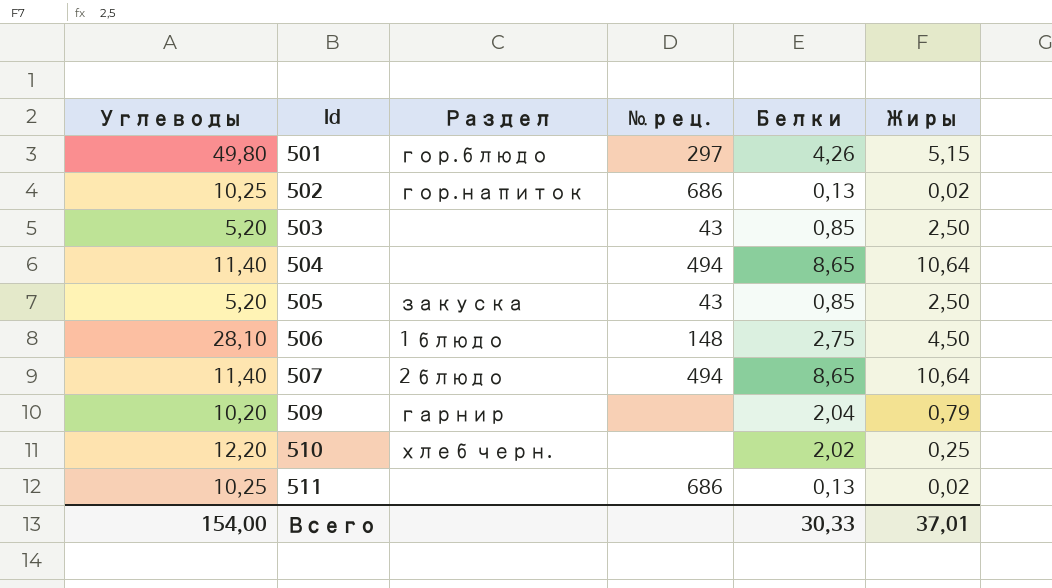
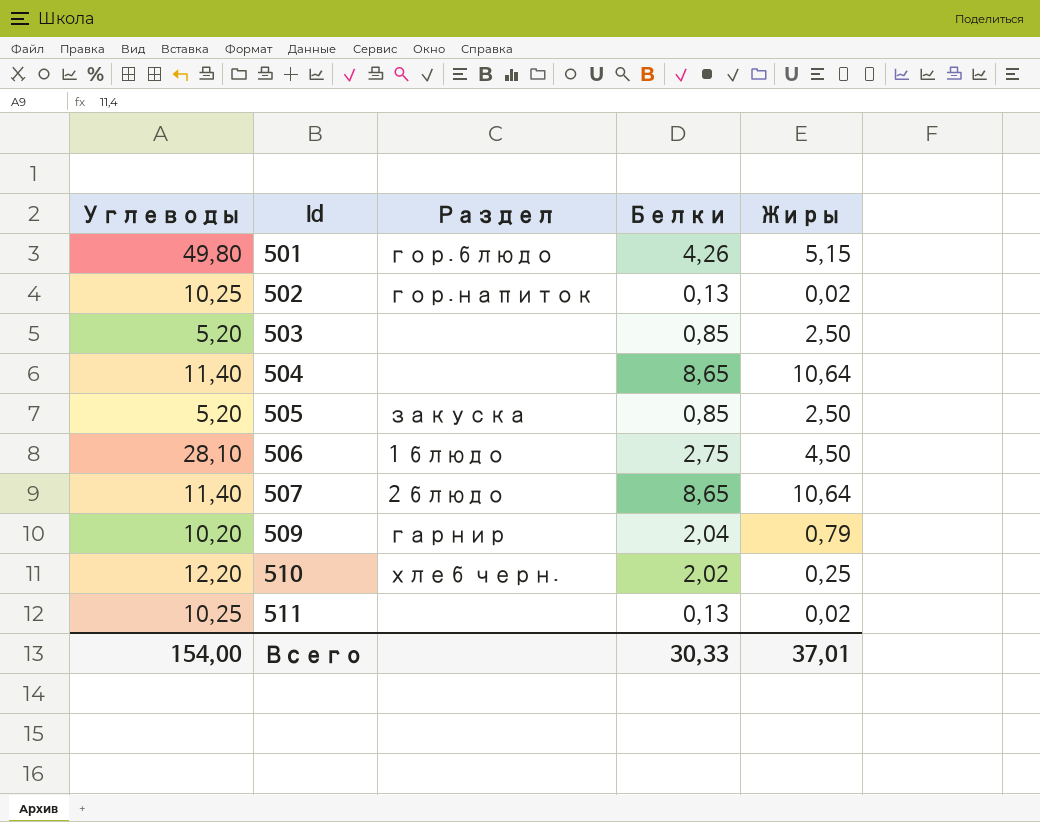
column № рец. | position: 4 -> none

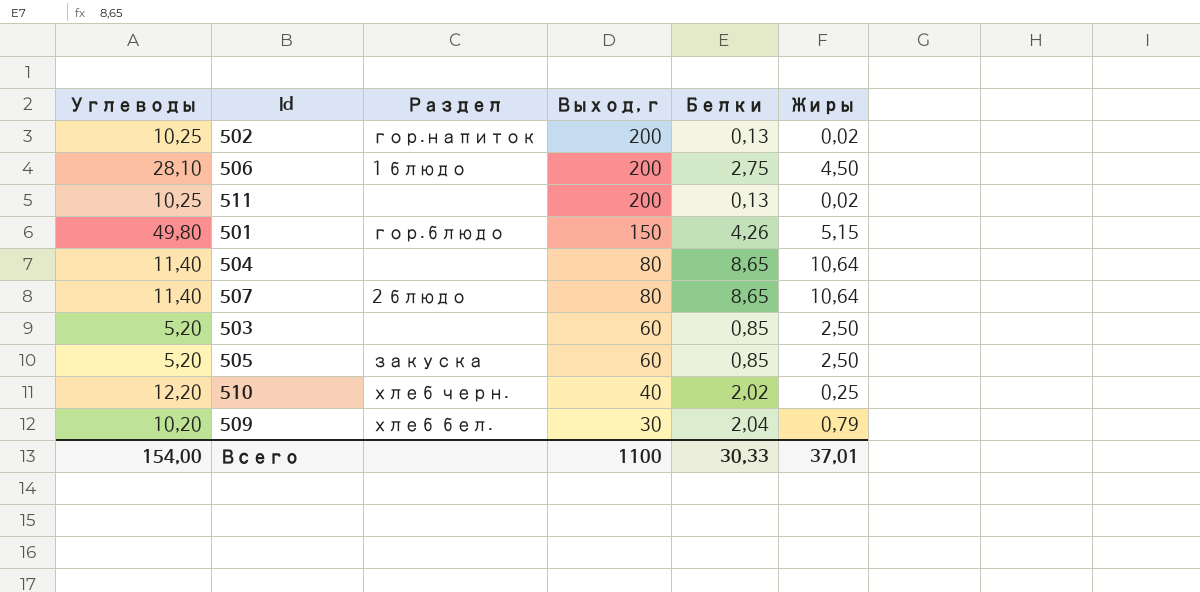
row order: Id ascending -> Выход, г descending
column Выход, г | position: none -> 4
509 | Раздел: гарнир -> хлеб бел.

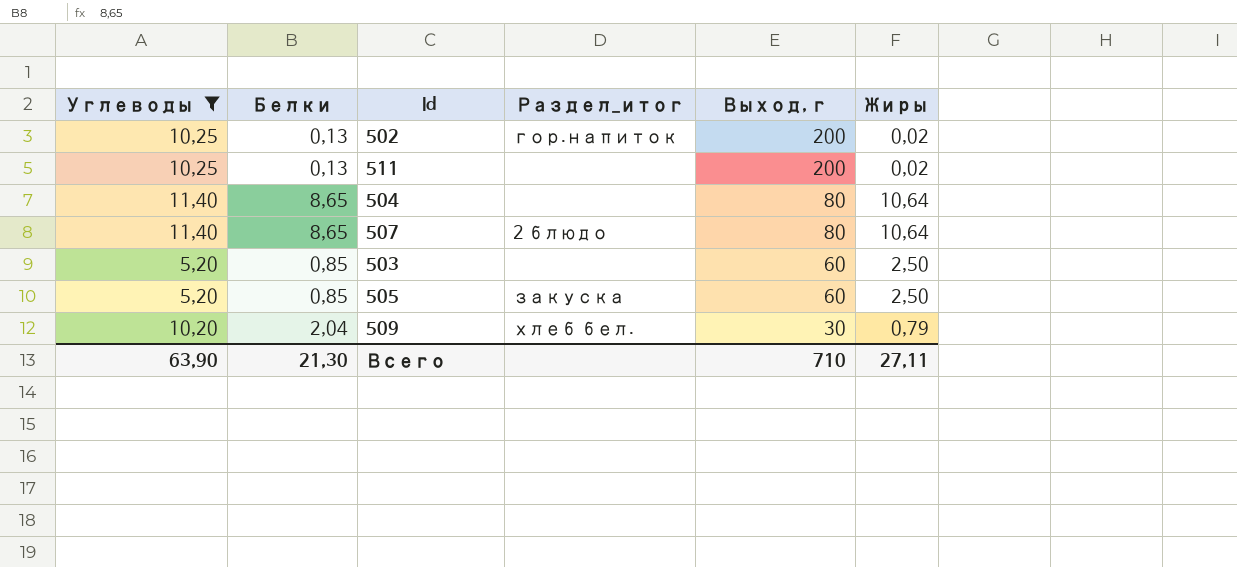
filter: none -> Углеводы <= 11,40
column Белки | position: 5 -> 2
column name: Раздел -> Раздел_итог
Всего | Углеводы: 154,00 -> 63,90
Всего | Белки: 30,33 -> 21,30
Всего | Выход, г: 1100 -> 710
Всего | Жиры: 37,01 -> 27,11

